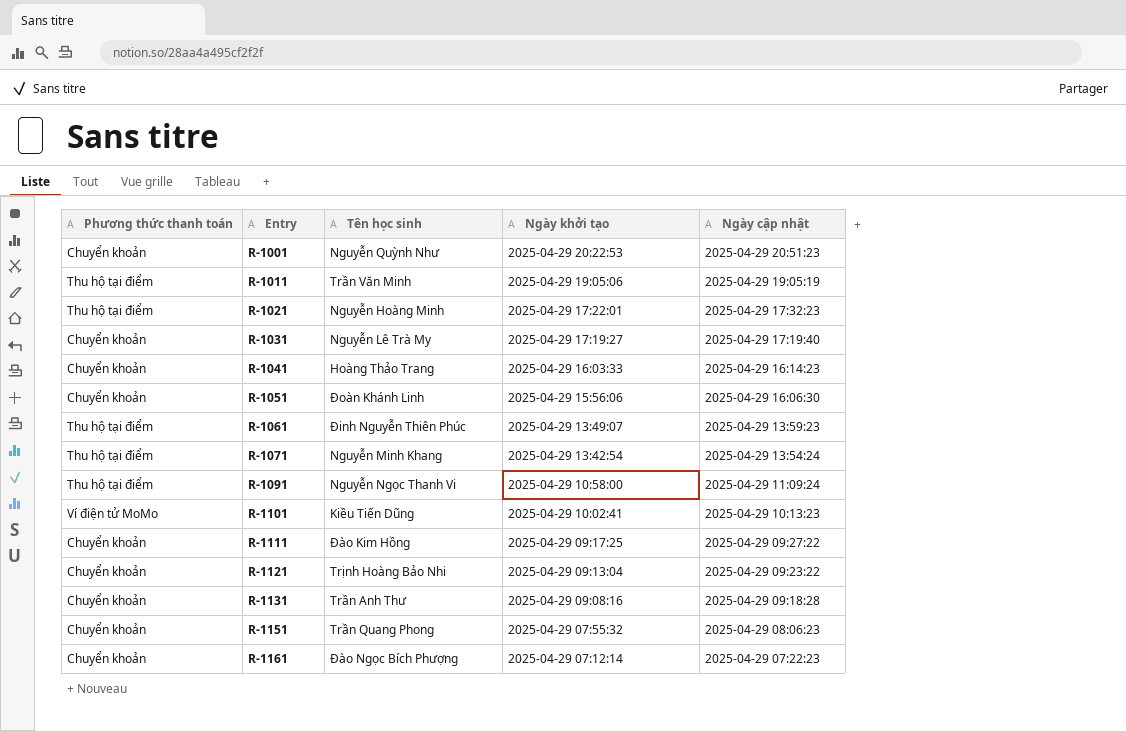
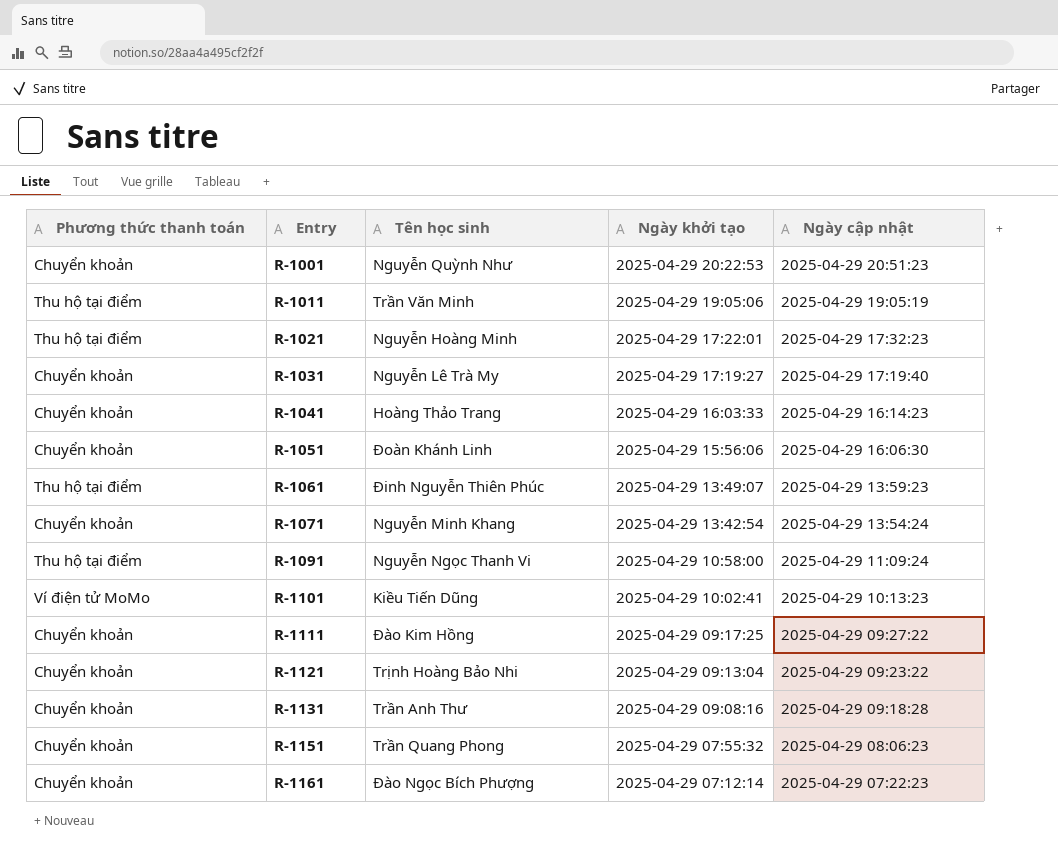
R-1071 | Phương thức thanh toán: Thu hộ tại điểm -> Chuyển khoản

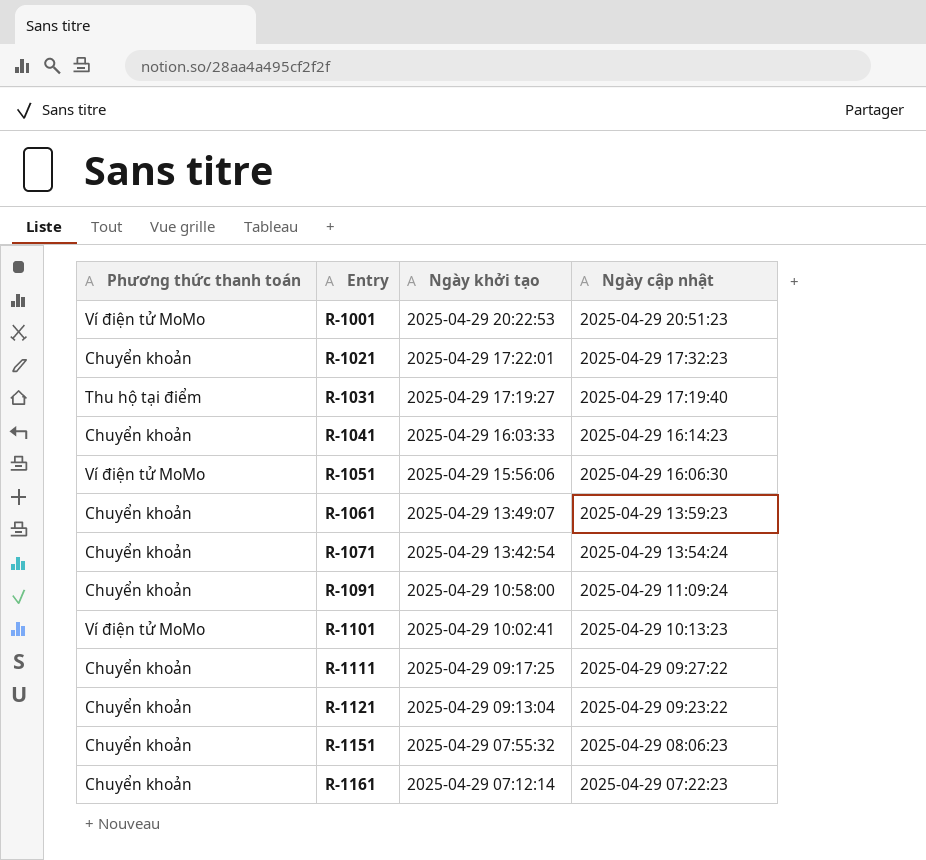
column Tên học sinh | position: 3 -> none
row R-1011: Thu hộ tại điểm | Trần Văn Minh | 2025-04-29 19:05:06 | 2025-04-29 19:05:19 -> none
row R-1131: Chuyển khoản | Trần Anh Thư | 2025-04-29 09:08:16 | 2025-04-29 09:18:28 -> none
R-1001 | Phương thức thanh toán: Chuyển khoản -> Ví điện tử MoMo
R-1021 | Phương thức thanh toán: Thu hộ tại điểm -> Chuyển khoản
R-1031 | Phương thức thanh toán: Chuyển khoản -> Thu hộ tại điểm
R-1051 | Phương thức thanh toán: Chuyển khoản -> Ví điện tử MoMo
R-1061 | Phương thức thanh toán: Thu hộ tại điểm -> Chuyển khoản
R-1091 | Phương thức thanh toán: Thu hộ tại điểm -> Chuyển khoản

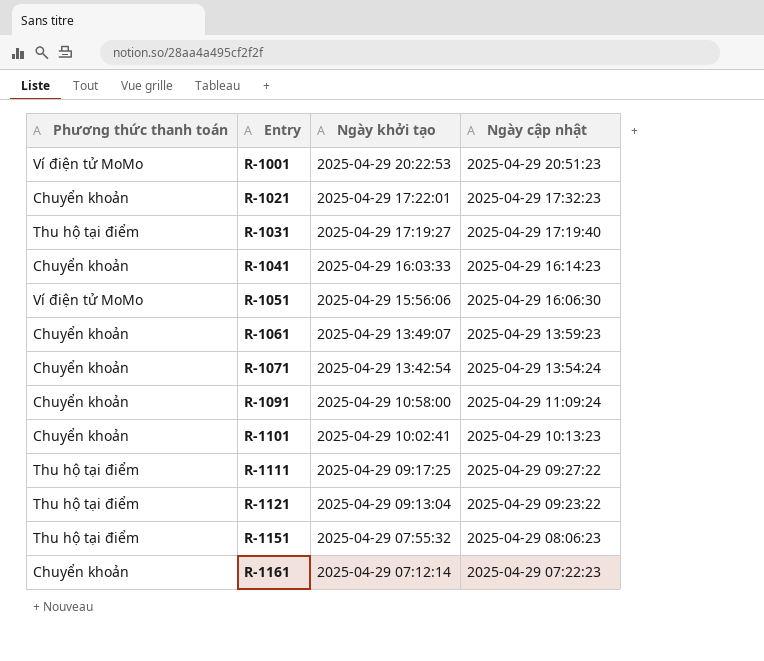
R-1101 | Phương thức thanh toán: Ví điện tử MoMo -> Chuyển khoản
R-1111 | Phương thức thanh toán: Chuyển khoản -> Thu hộ tại điểm
R-1121 | Phương thức thanh toán: Chuyển khoản -> Thu hộ tại điểm
R-1151 | Phương thức thanh toán: Chuyển khoản -> Thu hộ tại điểm

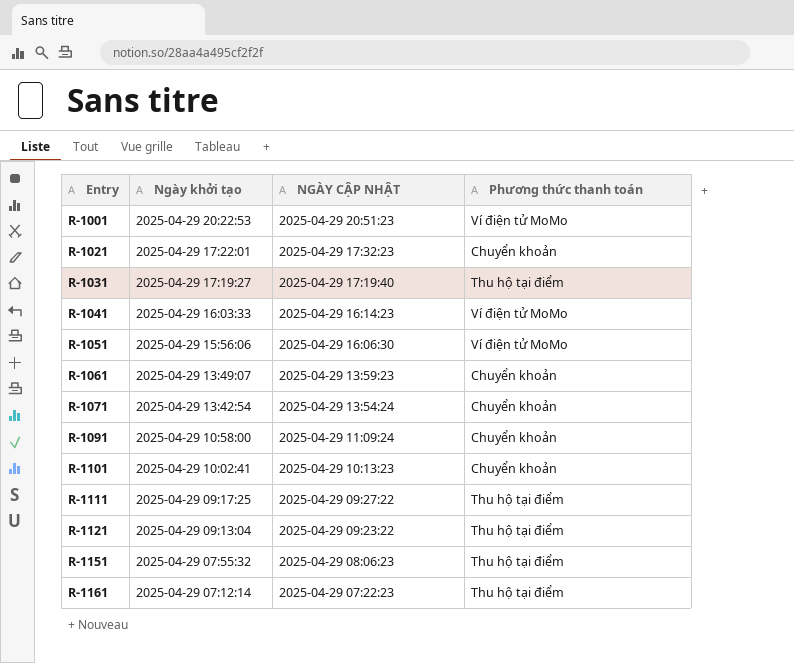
column name: Ngày cập nhật -> NGÀY CẬP NHẬT
column Phương thức thanh toán | position: 1 -> 4
R-1041 | Phương thức thanh toán: Chuyển khoản -> Ví điện tử MoMo
R-1161 | Phương thức thanh toán: Chuyển khoản -> Thu hộ tại điểm

